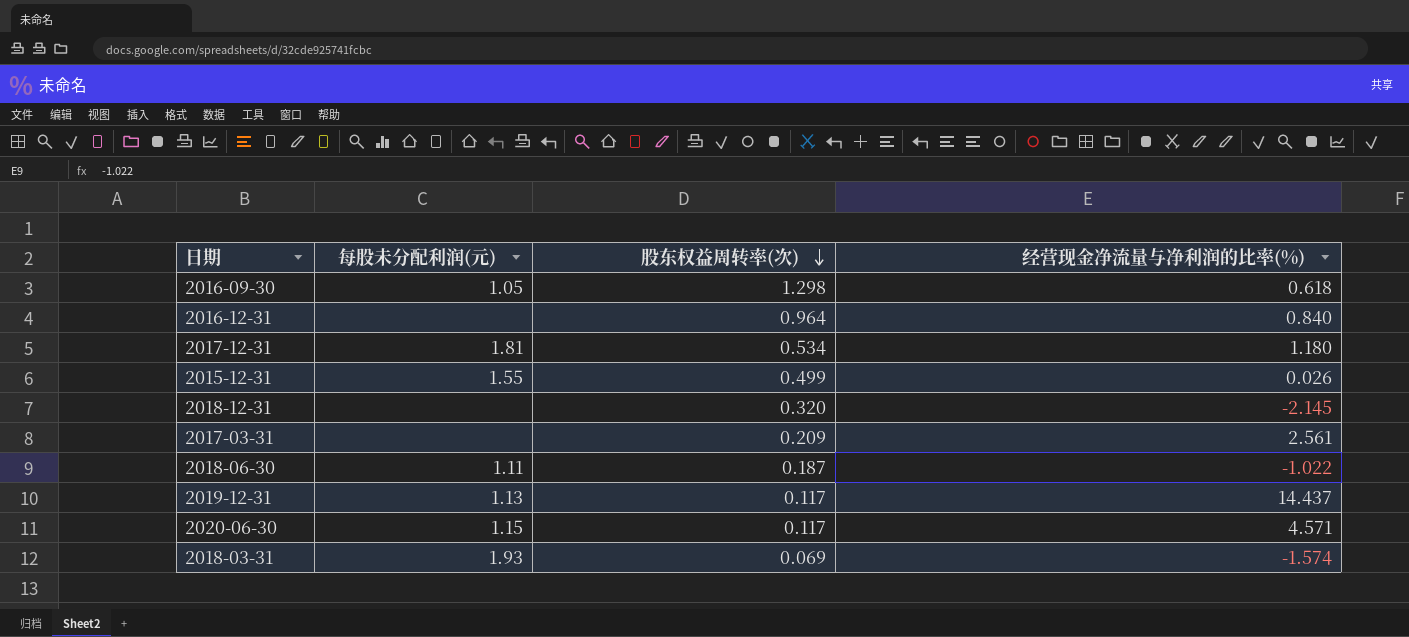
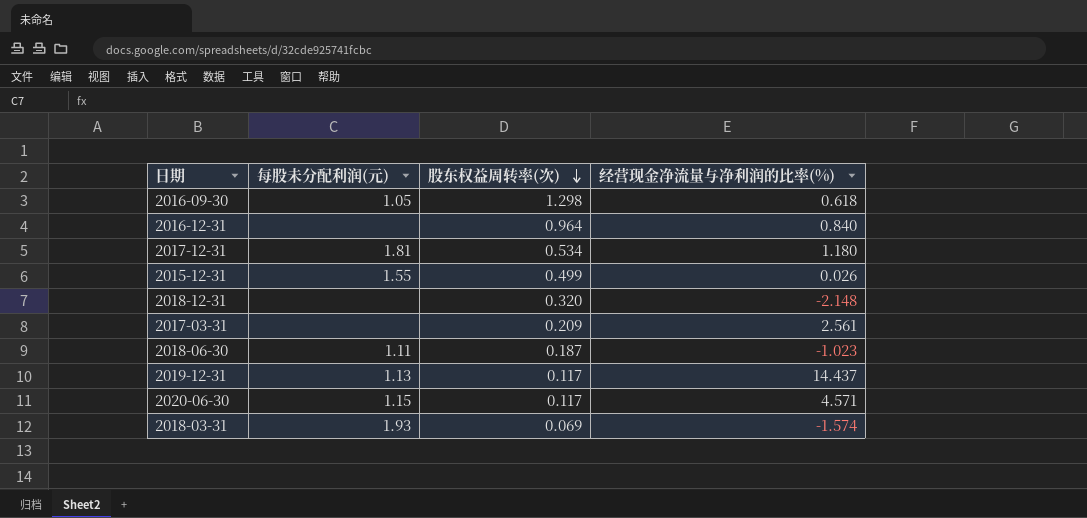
2018-12-31 | 经营现金净流量与净利润的比率(%): -2.145 -> -2.148
2018-06-30 | 经营现金净流量与净利润的比率(%): -1.022 -> -1.023

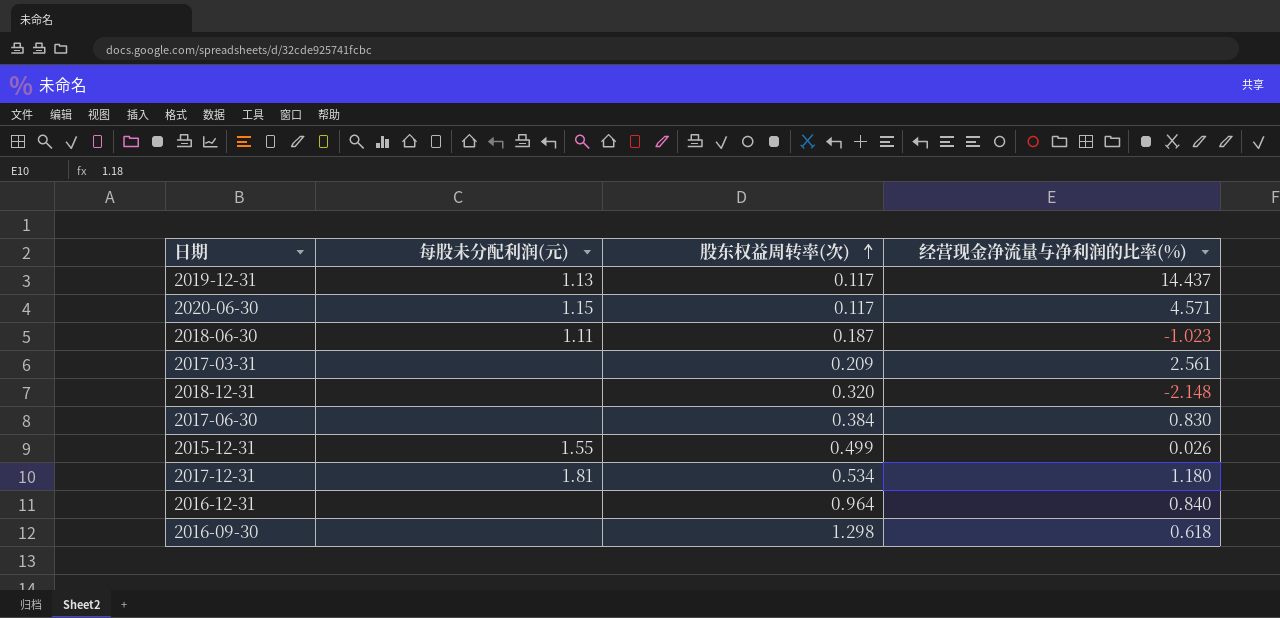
row order: 股东权益周转率(次) descending -> 股东权益周转率(次) ascending
row 2018-03-31: 1.93 | 0.069 | -1.574 -> none
row 2017-06-30: none -> none | 0.384 | 0.830
2016-09-30 | 每股未分配利润(元): 1.05 -> none

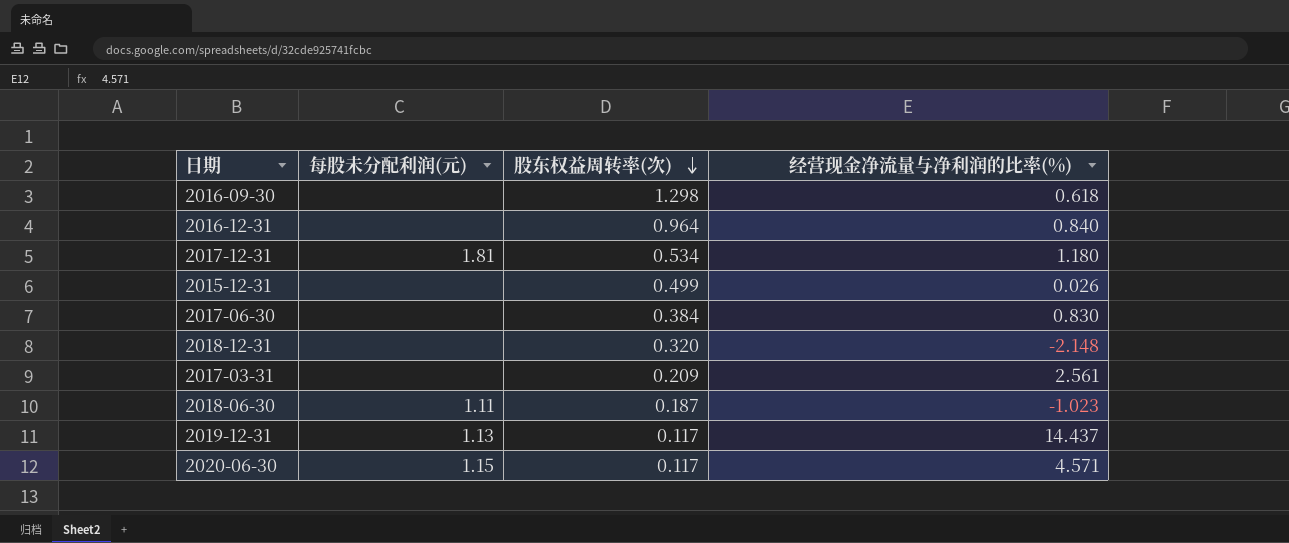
row order: 股东权益周转率(次) ascending -> 股东权益周转率(次) descending
2015-12-31 | 每股未分配利润(元): 1.55 -> none

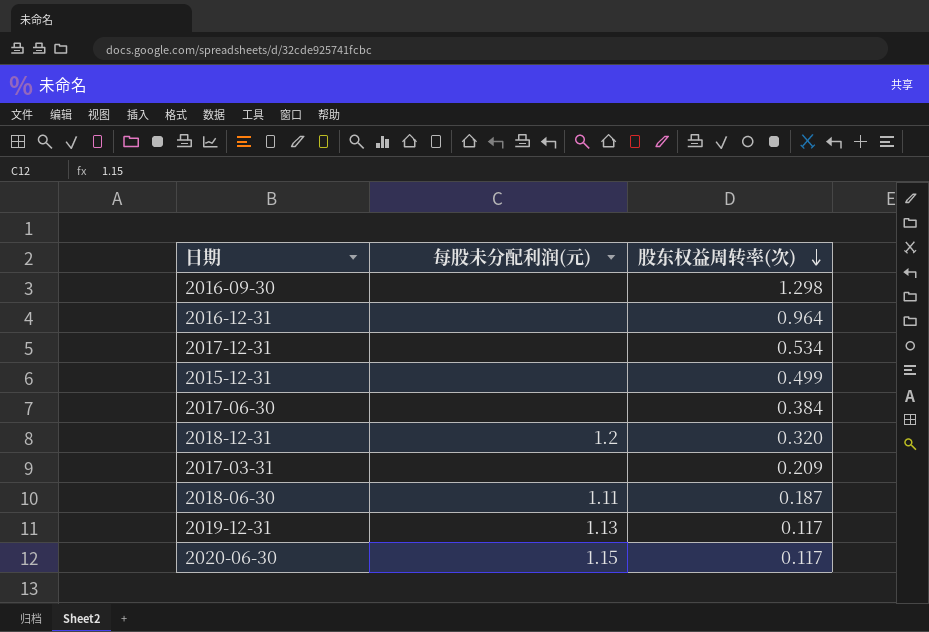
column 经营现金净流量与净利润的比率(%) | position: 4 -> none
2017-12-31 | 每股未分配利润(元): 1.81 -> none
2018-12-31 | 每股未分配利润(元): none -> 1.2

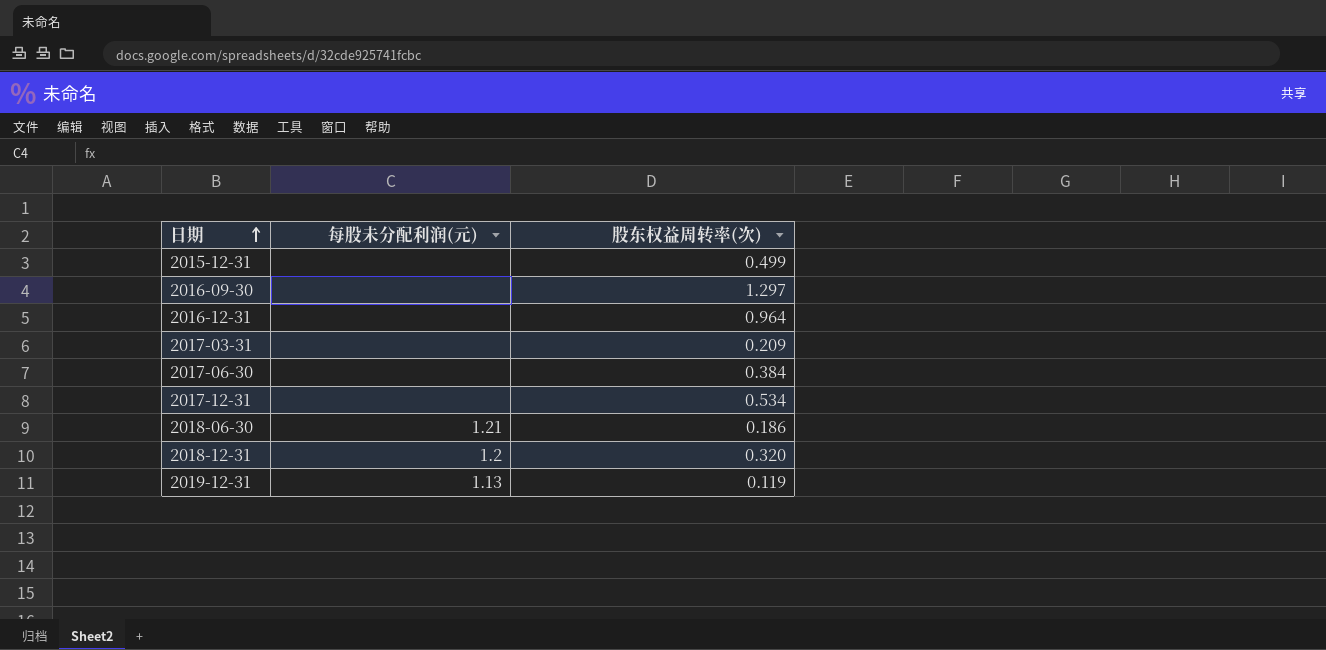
row order: 股东权益周转率(次) descending -> 日期 ascending
row 2020-06-30: 1.15 | 0.117 -> none
2016-09-30 | 股东权益周转率(次): 1.298 -> 1.297
2018-06-30 | 每股未分配利润(元): 1.11 -> 1.21
2018-06-30 | 股东权益周转率(次): 0.187 -> 0.186
2019-12-31 | 股东权益周转率(次): 0.117 -> 0.119

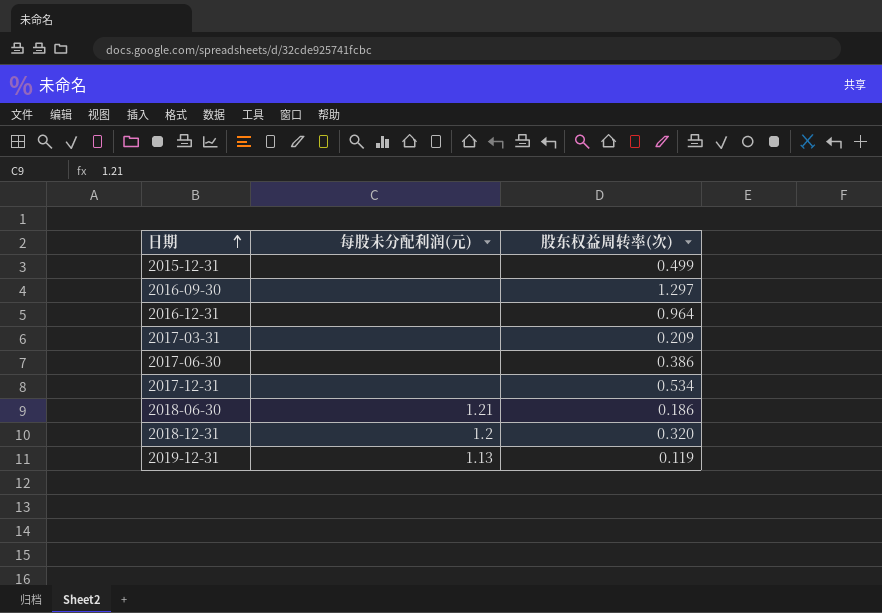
2017-06-30 | 股东权益周转率(次): 0.384 -> 0.386

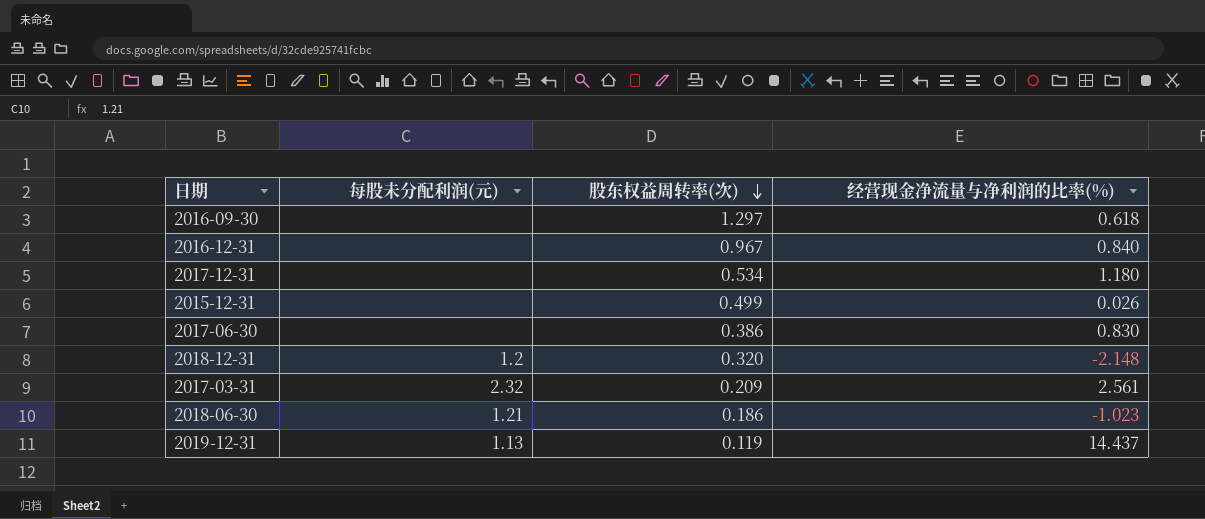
row order: 日期 ascending -> 股东权益周转率(次) descending
column 经营现金净流量与净利润的比率(%) | position: none -> 4
2016-12-31 | 股东权益周转率(次): 0.964 -> 0.967
2017-03-31 | 每股未分配利润(元): none -> 2.32

